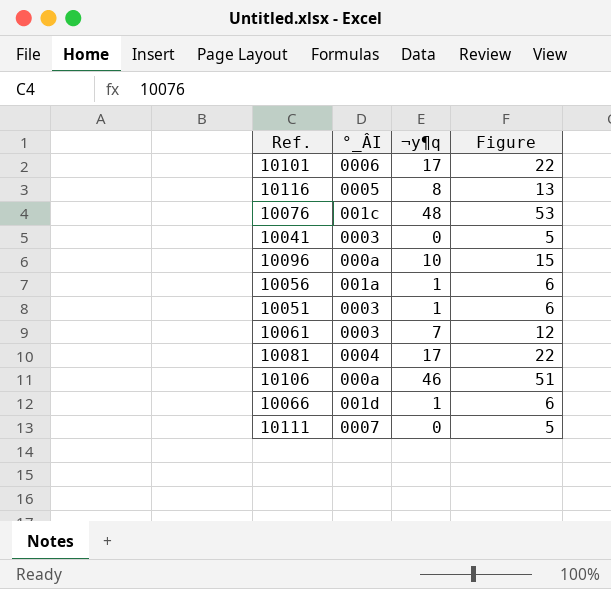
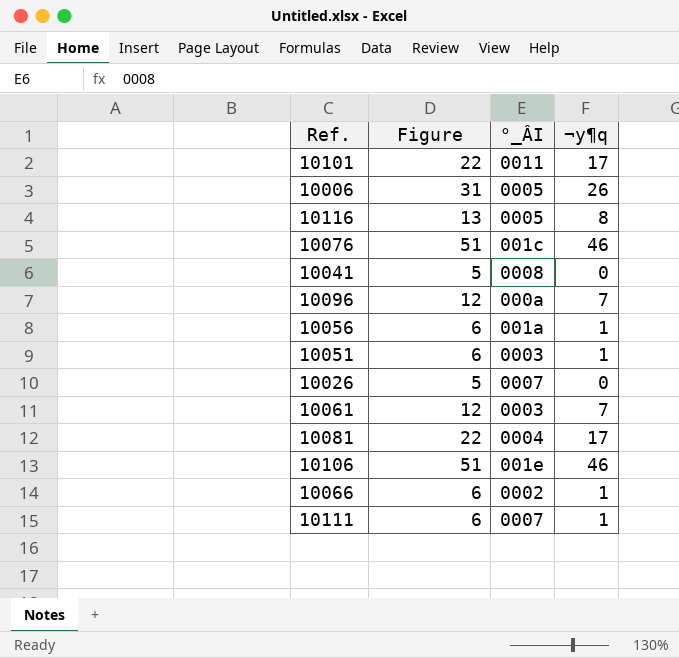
column Figure | position: 4 -> 2
10101 | °_ÂI: 0006 -> 0011
row 10006: none -> 31 | 0005 | 26
10076 | Figure: 53 -> 51
10076 | ¬y¶q: 48 -> 46
10041 | °_ÂI: 0003 -> 0008
10096 | Figure: 15 -> 12
10096 | ¬y¶q: 10 -> 7
row 10026: none -> 5 | 0007 | 0
10106 | °_ÂI: 000a -> 001e
10066 | °_ÂI: 001d -> 0002
10111 | Figure: 5 -> 6
10111 | ¬y¶q: 0 -> 1

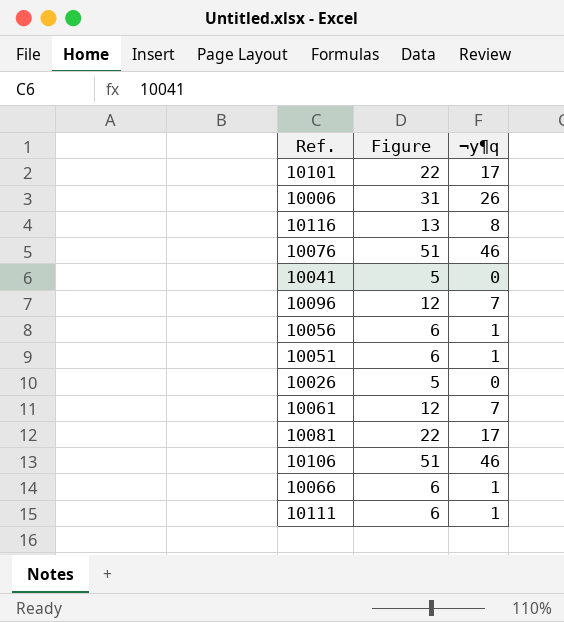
column °_ÂI | position: 3 -> none

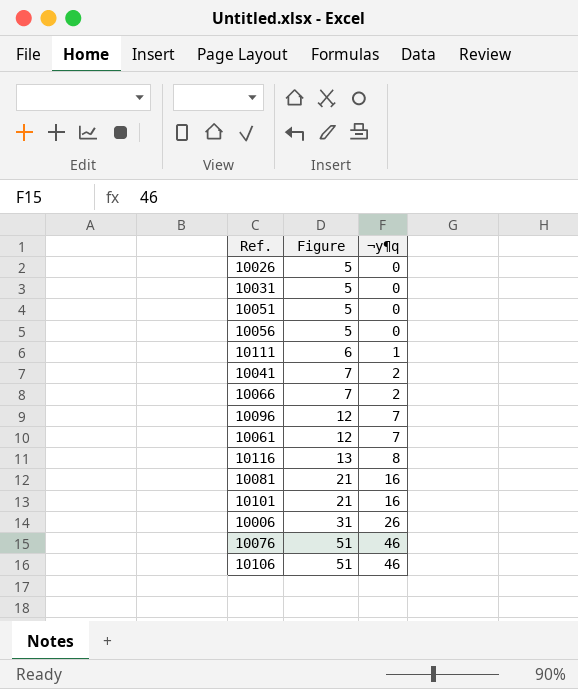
row order: none -> Figure ascending
row 10031: none -> 5 | 0
10051 | Figure: 6 -> 5
10051 | ¬y¶q: 1 -> 0
10056 | Figure: 6 -> 5
10056 | ¬y¶q: 1 -> 0
10041 | Figure: 5 -> 7
10041 | ¬y¶q: 0 -> 2
10066 | Figure: 6 -> 7
10066 | ¬y¶q: 1 -> 2
10081 | Figure: 22 -> 21
10081 | ¬y¶q: 17 -> 16
10101 | Figure: 22 -> 21
10101 | ¬y¶q: 17 -> 16

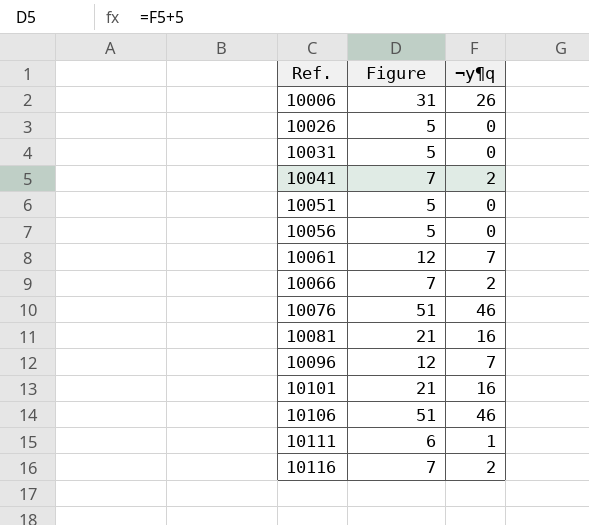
row order: Figure ascending -> Ref. ascending
10116 | Figure: 13 -> 7
10116 | ¬y¶q: 8 -> 2

